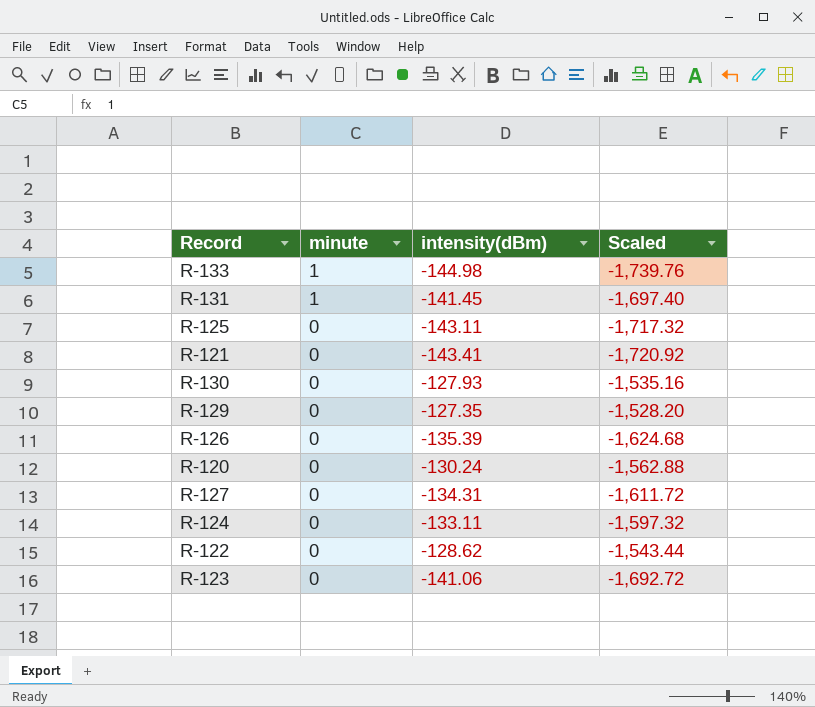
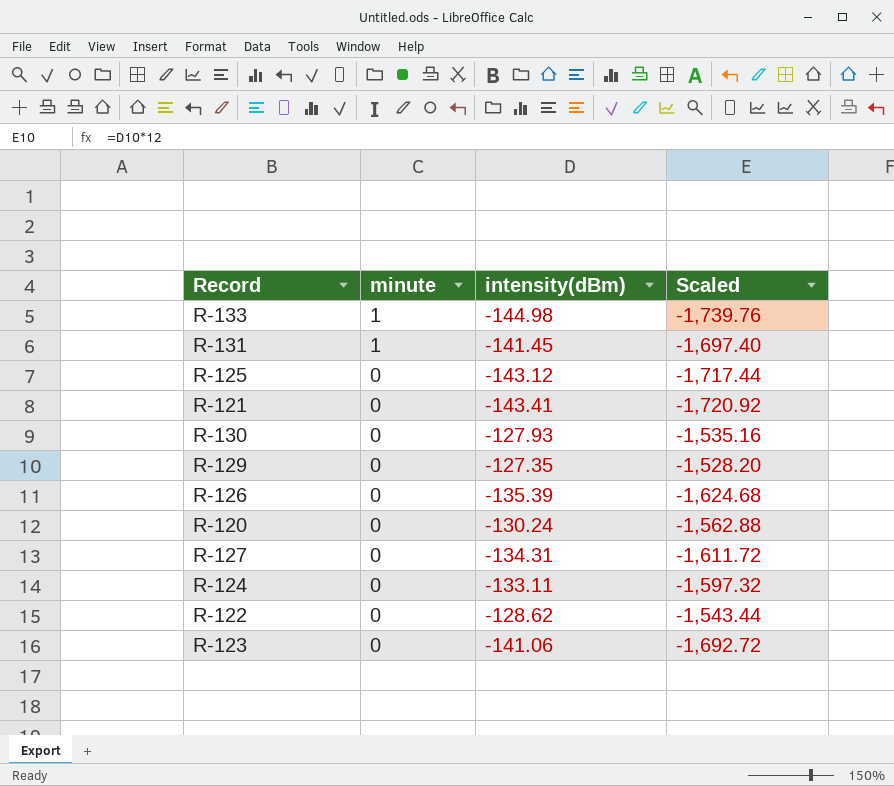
R-125 | intensity(dBm): -143.11 -> -143.12
R-125 | Scaled: -1,717.32 -> -1,717.44

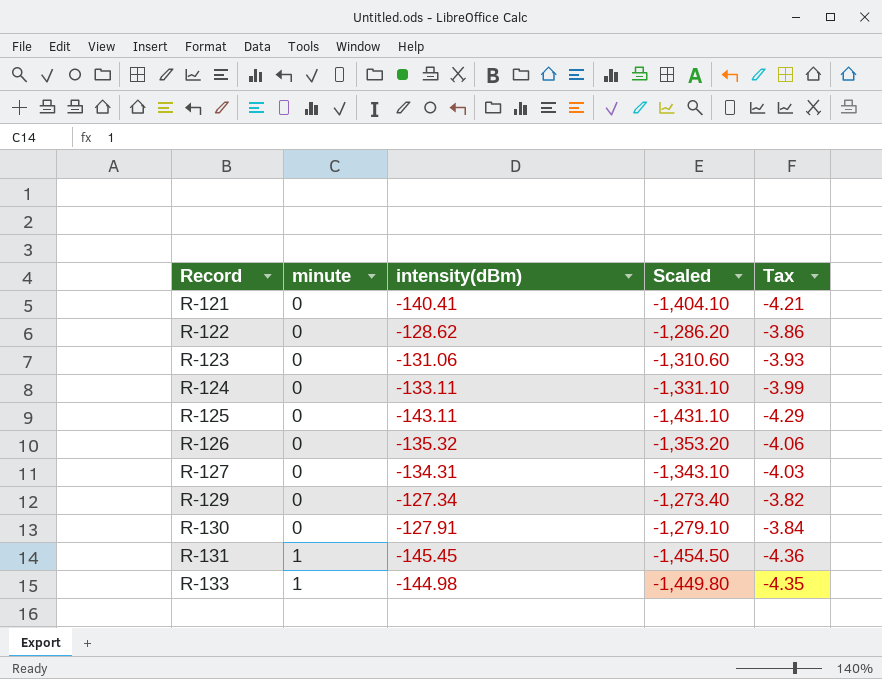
row order: minute descending -> Record ascending
column Scaled | formula: [intensity(dBm)] * 12 -> [intensity(dBm)] * 10
column Tax | formula: none -> [intensity(dBm)] * 0.03
row R-120: 0 | -130.24 | -1,562.88 -> none
R-121 | intensity(dBm): -143.41 -> -140.41
R-123 | intensity(dBm): -141.06 -> -131.06
R-125 | intensity(dBm): -143.12 -> -143.11
R-126 | intensity(dBm): -135.39 -> -135.32
R-129 | intensity(dBm): -127.35 -> -127.34
R-130 | intensity(dBm): -127.93 -> -127.91
R-131 | intensity(dBm): -141.45 -> -145.45

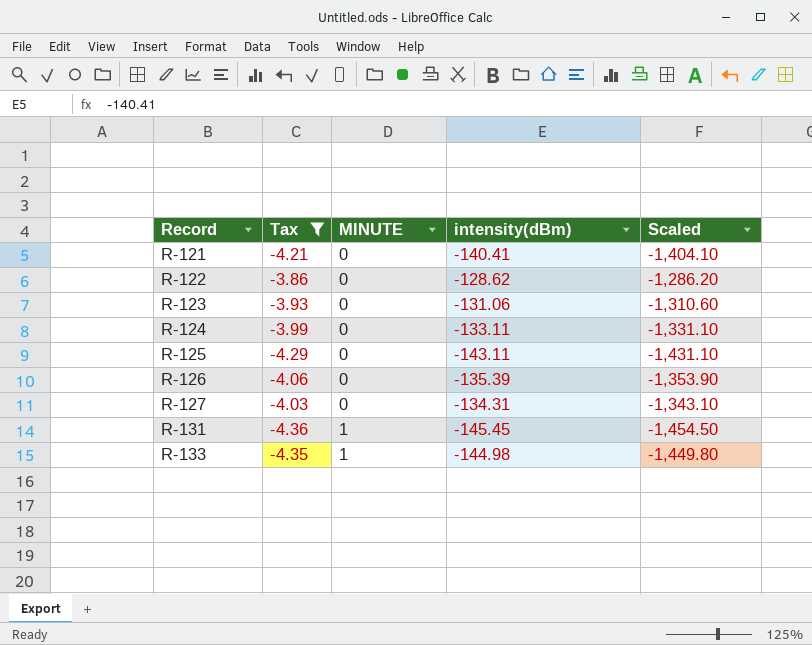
filter: none -> Tax <= -3.86
column Tax | position: 5 -> 2
column name: minute -> MINUTE
R-126 | intensity(dBm): -135.32 -> -135.39
R-126 | Scaled: -1,353.20 -> -1,353.90

